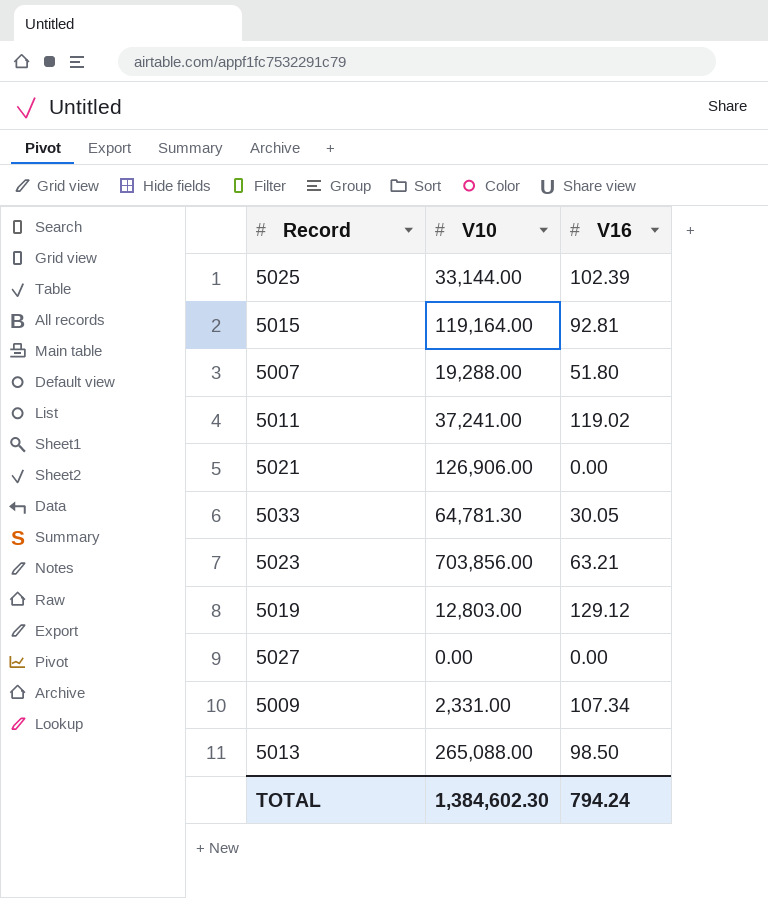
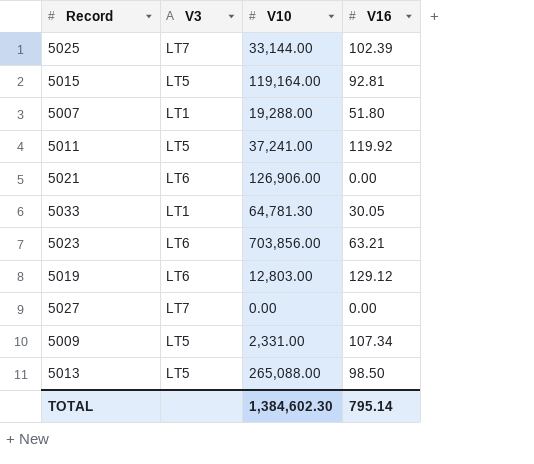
column V3 | position: none -> 2
5011 | V16: 119.02 -> 119.92
TOTAL | V16: 794.24 -> 795.14

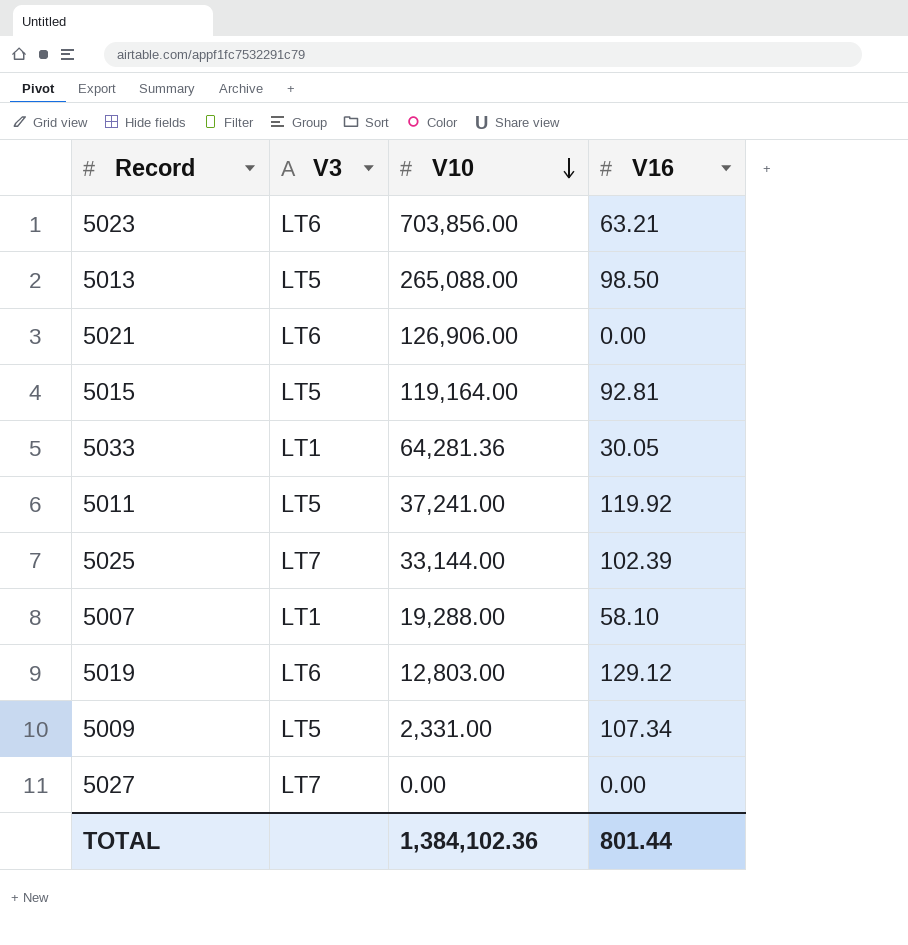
row order: none -> V10 descending
5033 | V10: 64,781.30 -> 64,281.36
5007 | V16: 51.80 -> 58.10
TOTAL | V10: 1,384,602.30 -> 1,384,102.36
TOTAL | V16: 795.14 -> 801.44

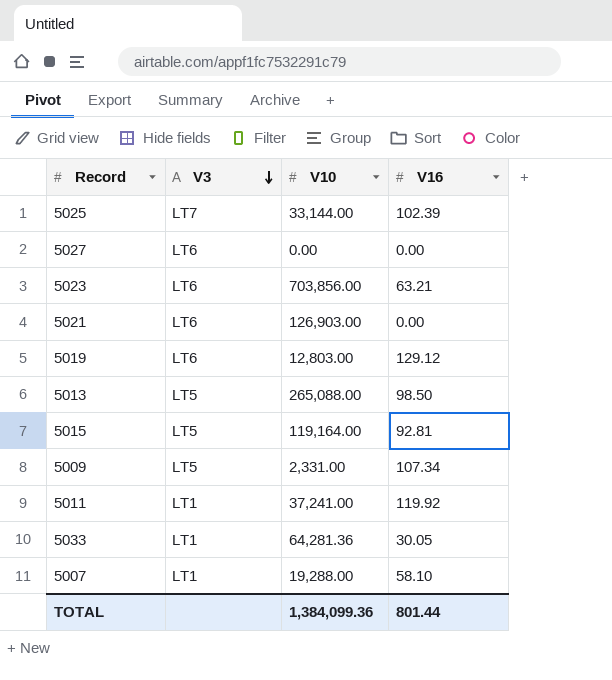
row order: V10 descending -> V3 descending
5027 | V3: LT7 -> LT6
5021 | V10: 126,906.00 -> 126,903.00
5011 | V3: LT5 -> LT1
TOTAL | V10: 1,384,102.36 -> 1,384,099.36

